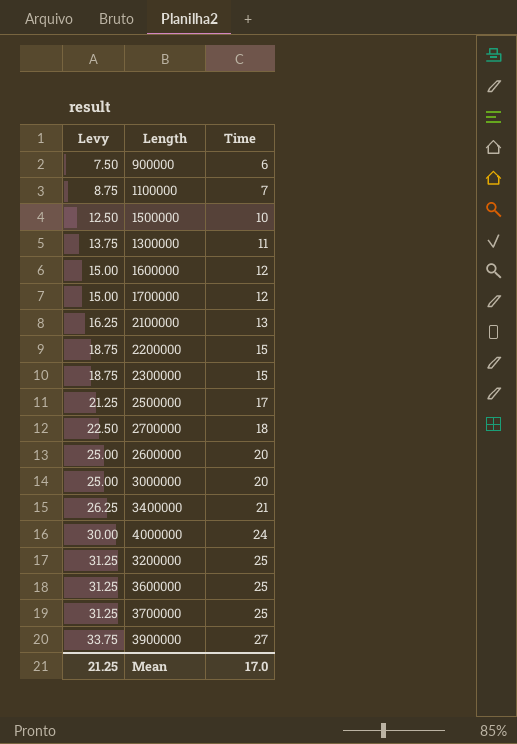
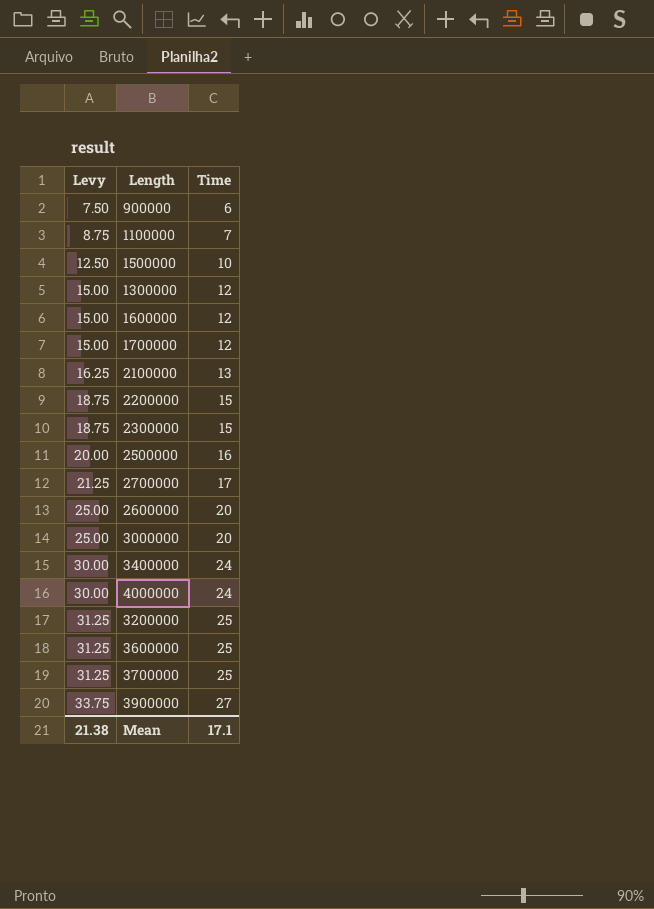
1300000 | Levy: 13.75 -> 15.00
1300000 | Time: 11 -> 12
2500000 | Levy: 21.25 -> 20.00
2500000 | Time: 17 -> 16
2700000 | Levy: 22.50 -> 21.25
2700000 | Time: 18 -> 17
3400000 | Levy: 26.25 -> 30.00
3400000 | Time: 21 -> 24
Mean | Levy: 21.25 -> 21.38
Mean | Time: 17.0 -> 17.1

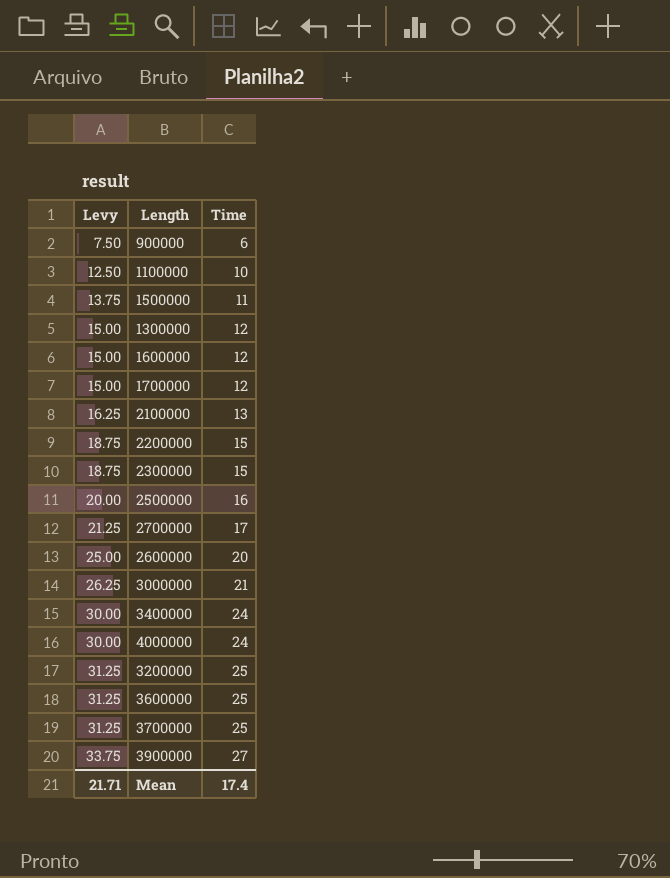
1100000 | Levy: 8.75 -> 12.50
1100000 | Time: 7 -> 10
1500000 | Levy: 12.50 -> 13.75
1500000 | Time: 10 -> 11
3000000 | Levy: 25.00 -> 26.25
3000000 | Time: 20 -> 21
Mean | Levy: 21.38 -> 21.71
Mean | Time: 17.1 -> 17.4

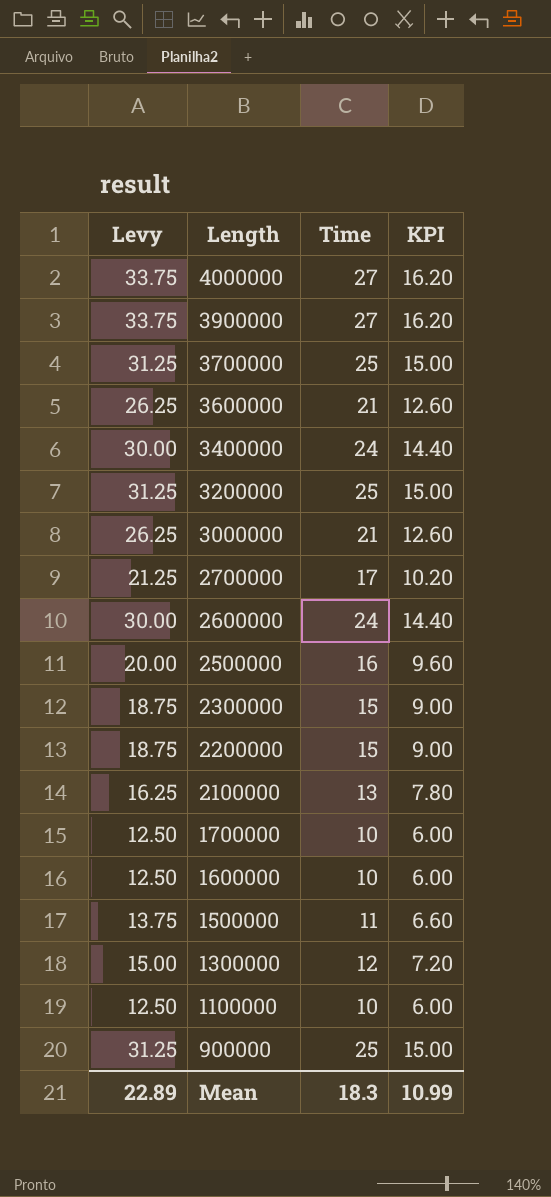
row order: Levy ascending -> Length descending
column KPI | formula: none -> [Time] * 0.6
4000000 | Levy: 30.00 -> 33.75
4000000 | Time: 24 -> 27
3600000 | Levy: 31.25 -> 26.25
3600000 | Time: 25 -> 21
2600000 | Levy: 25.00 -> 30.00
2600000 | Time: 20 -> 24
1700000 | Levy: 15.00 -> 12.50
1700000 | Time: 12 -> 10
1600000 | Levy: 15.00 -> 12.50
1600000 | Time: 12 -> 10
900000 | Levy: 7.50 -> 31.25
900000 | Time: 6 -> 25
Mean | Levy: 21.71 -> 22.89
Mean | Time: 17.4 -> 18.3

